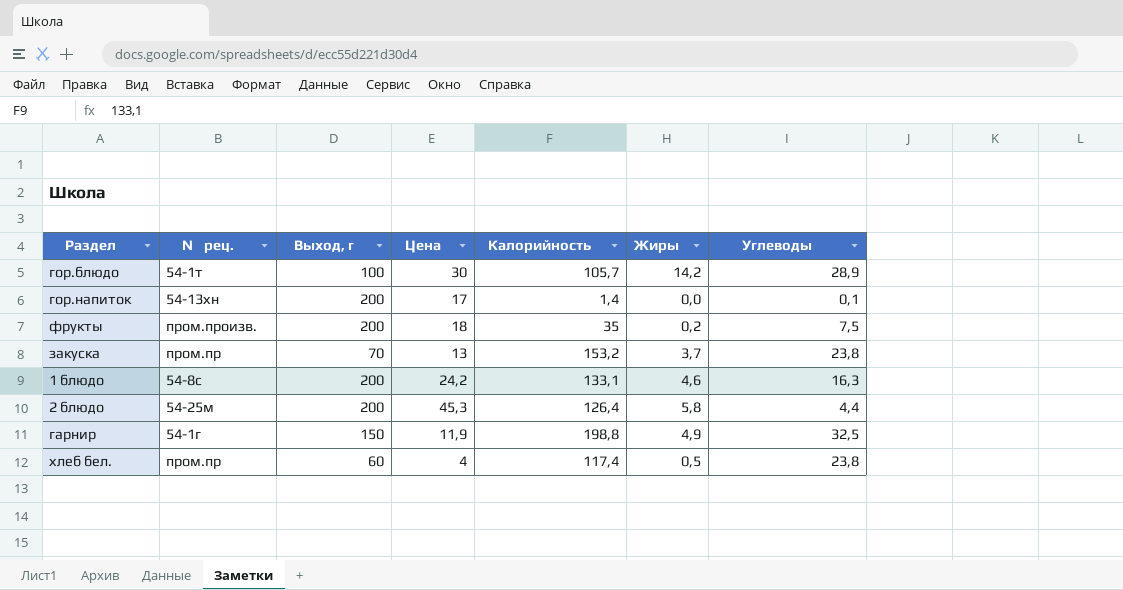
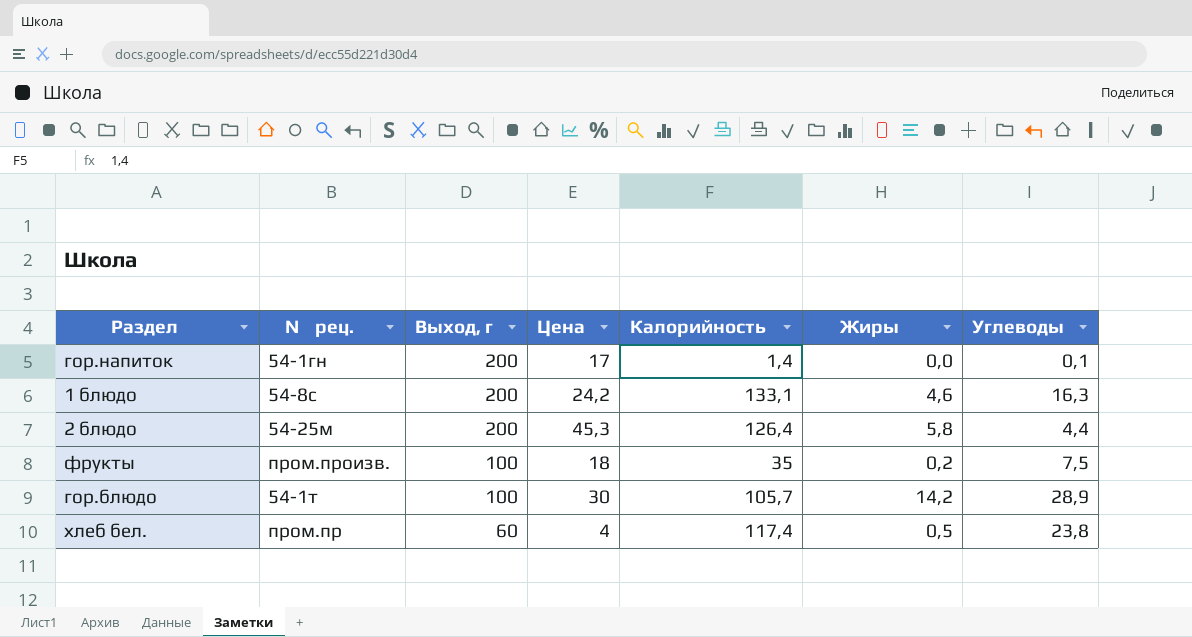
row order: none -> Выход, г descending
row закуска: пром.пр | 70 | 13 | 153,2 | 3,7 | 23,8 -> none
row гарнир: 54-1г | 150 | 11,9 | 198,8 | 4,9 | 32,5 -> none
гор.напиток | № рец.: 54-13хн -> 54-1гн
фрукты | Выход, г: 200 -> 100

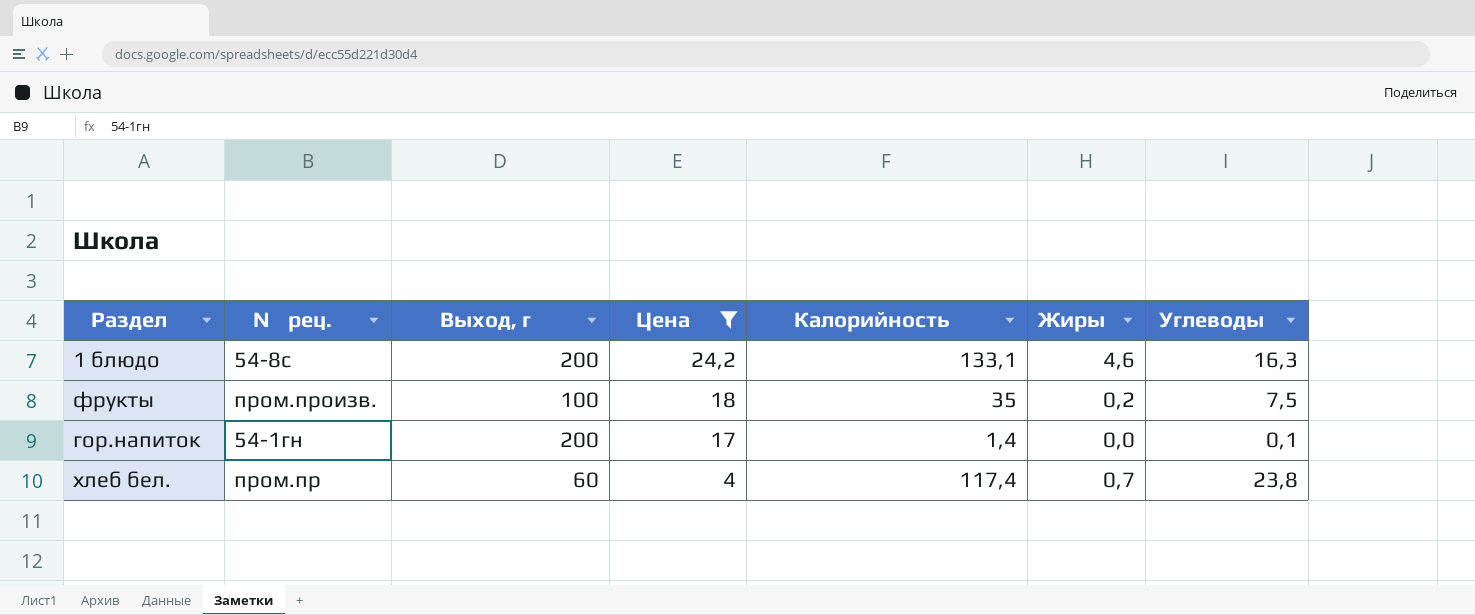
filter: none -> Цена <= 24,2
row order: Выход, г descending -> Цена descending
хлеб бел. | Жиры: 0,5 -> 0,7

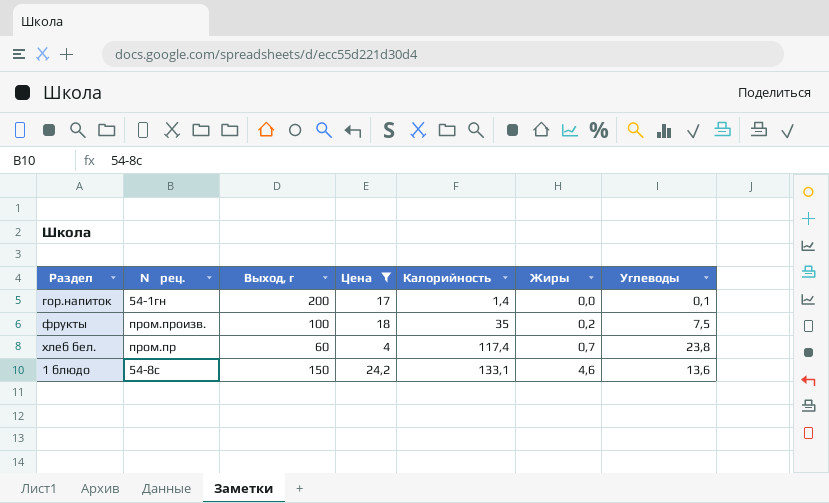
row order: Цена descending -> Калорийность ascending
1 блюдо | Выход, г: 200 -> 150
1 блюдо | Углеводы: 16,3 -> 13,6

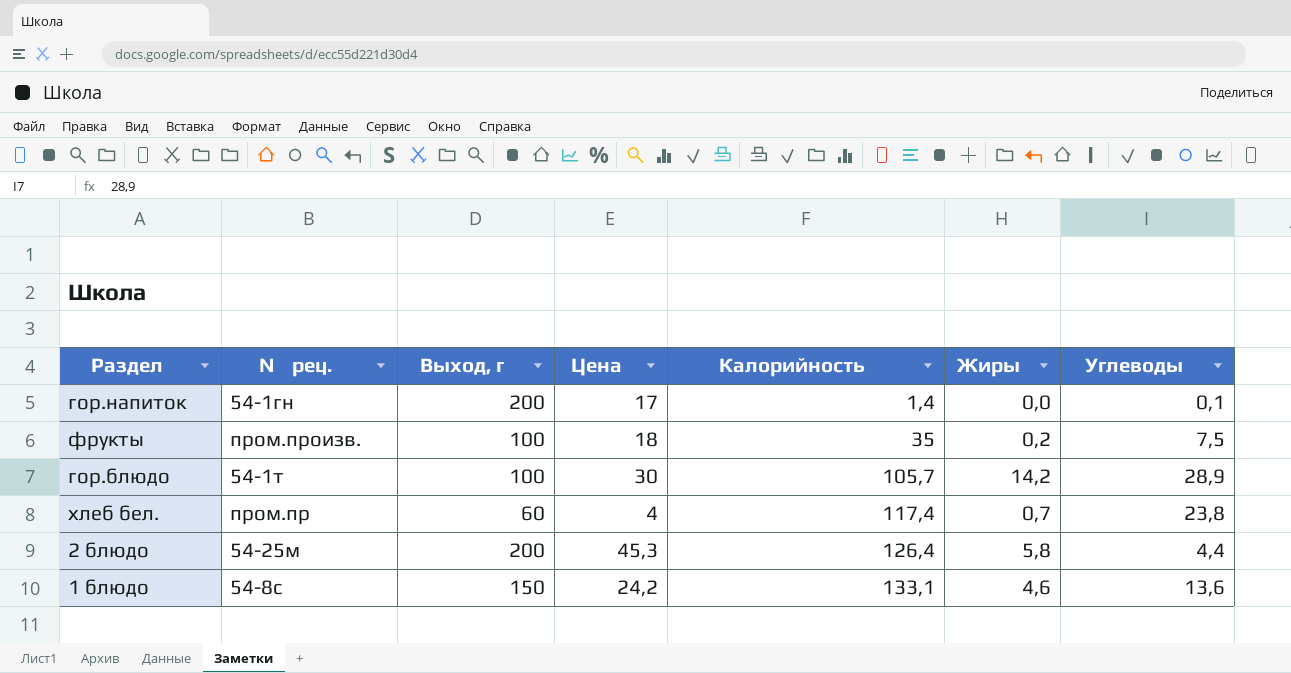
filter: Цена <= 24,2 -> none

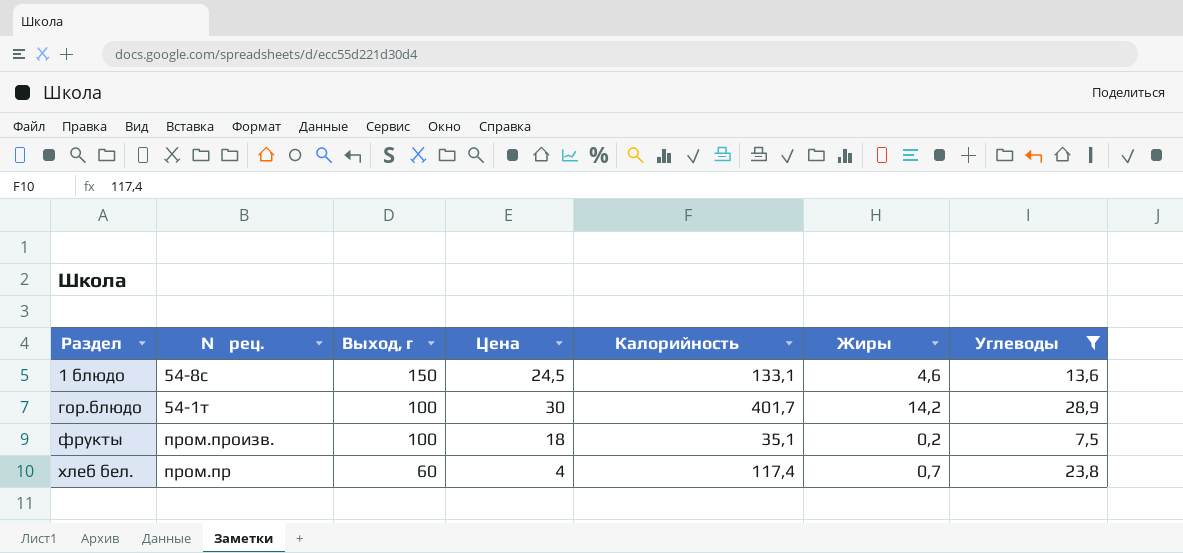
filter: none -> Углеводы >= 7,5
row order: Калорийность ascending -> Раздел ascending
1 блюдо | Цена: 24,2 -> 24,5
гор.блюдо | Калорийность: 105,7 -> 401,7
фрукты | Калорийность: 35 -> 35,1

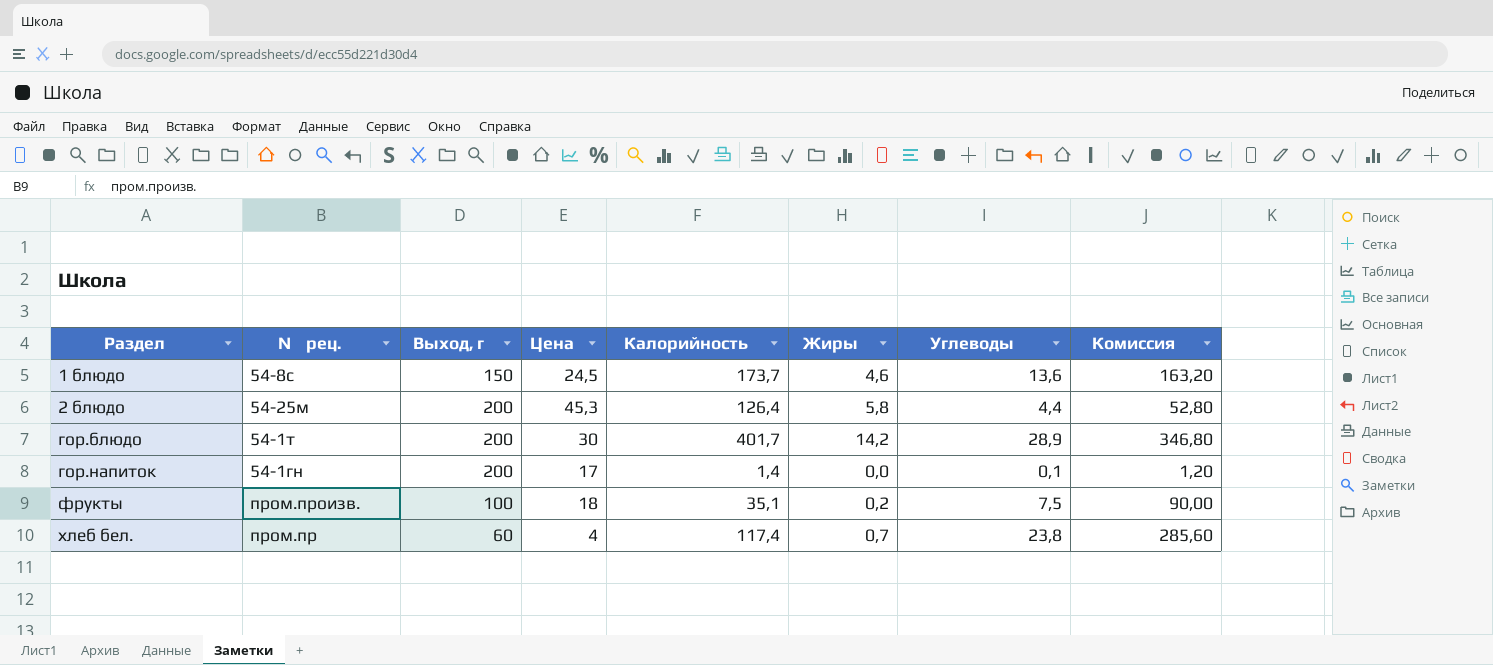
filter: Углеводы >= 7,5 -> none
column Комиссия | formula: none -> [Углеводы] * 12
1 блюдо | Калорийность: 133,1 -> 173,7
гор.блюдо | Выход, г: 100 -> 200

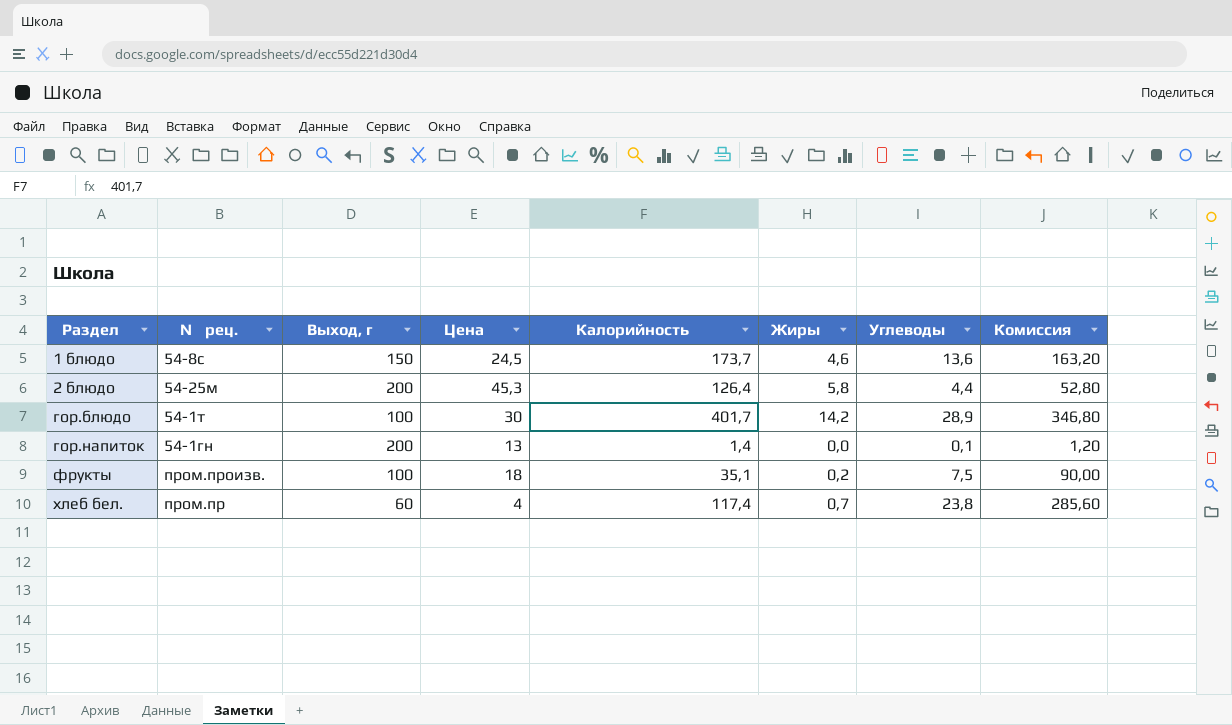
гор.блюдо | Выход, г: 200 -> 100
гор.напиток | Цена: 17 -> 13

